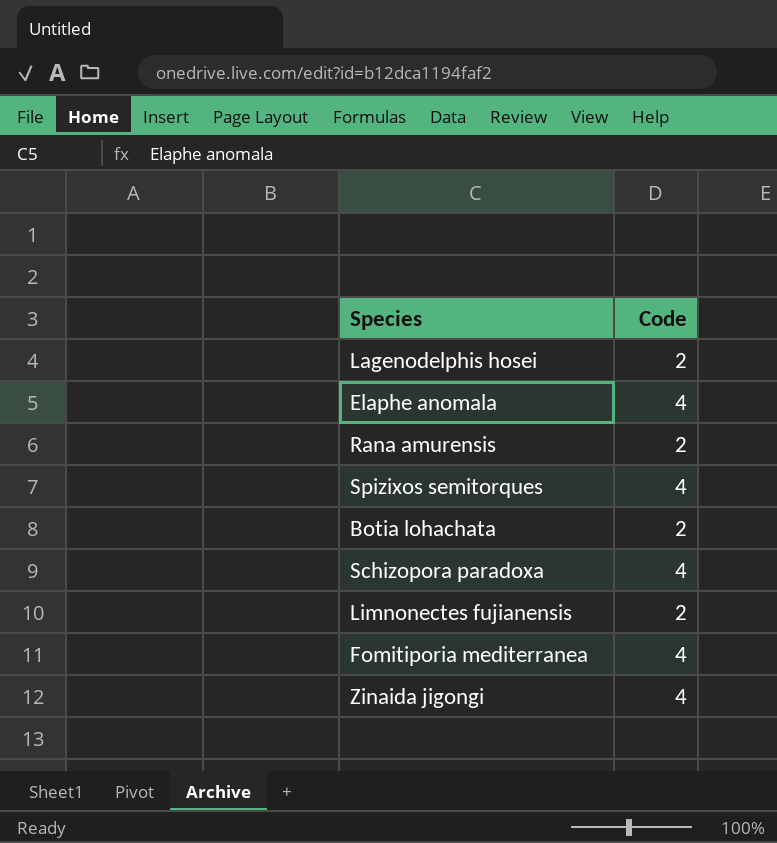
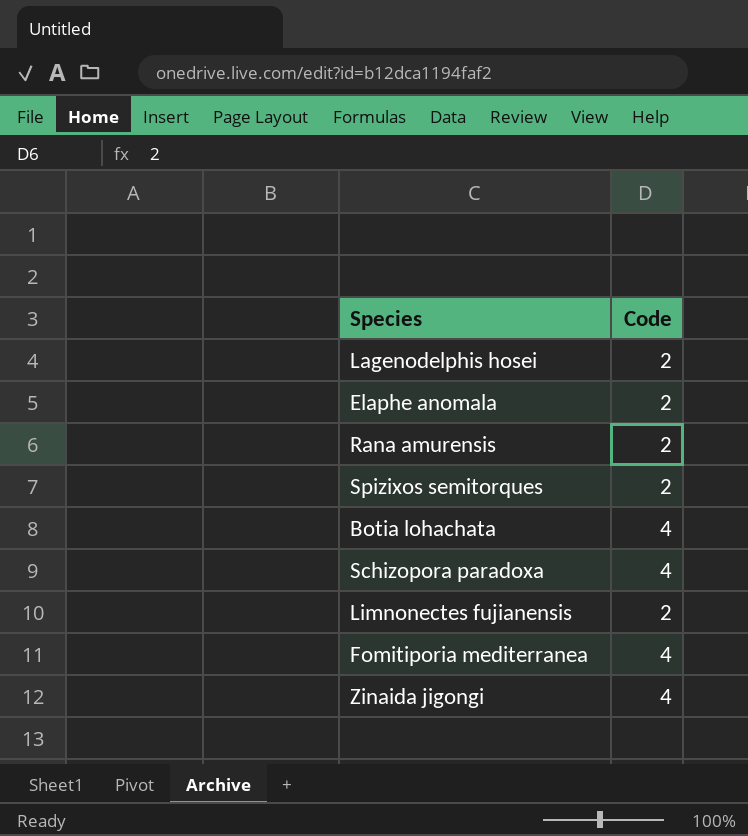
Elaphe anomala | Code: 4 -> 2
Spizixos semitorques | Code: 4 -> 2
Botia lohachata | Code: 2 -> 4

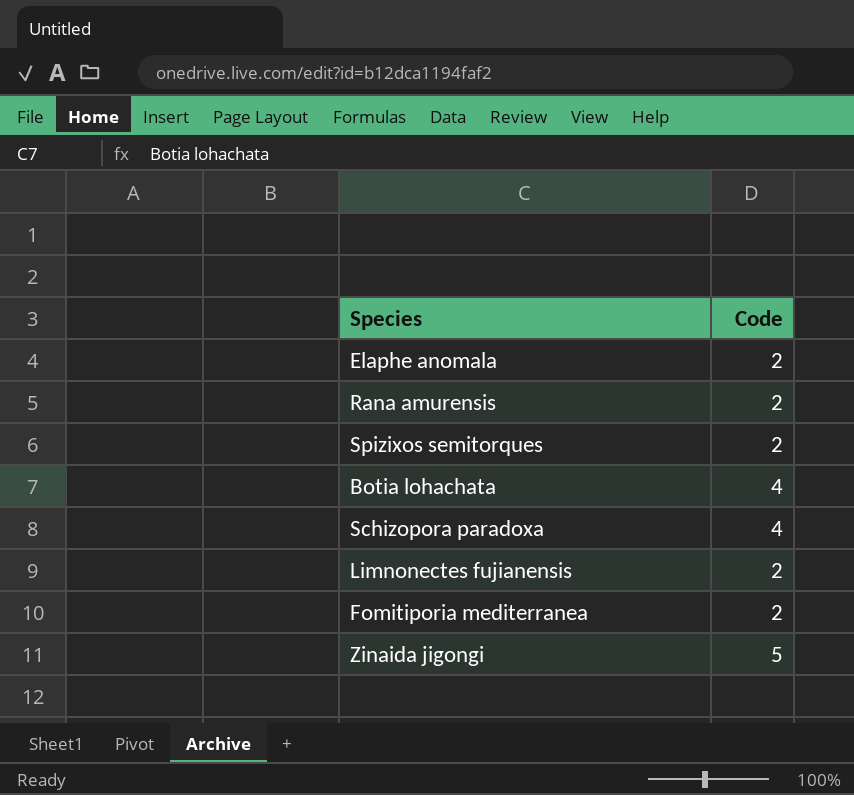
row Lagenodelphis hosei: 2 -> none
Fomitiporia mediterranea | Code: 4 -> 2
Zinaida jigongi | Code: 4 -> 5

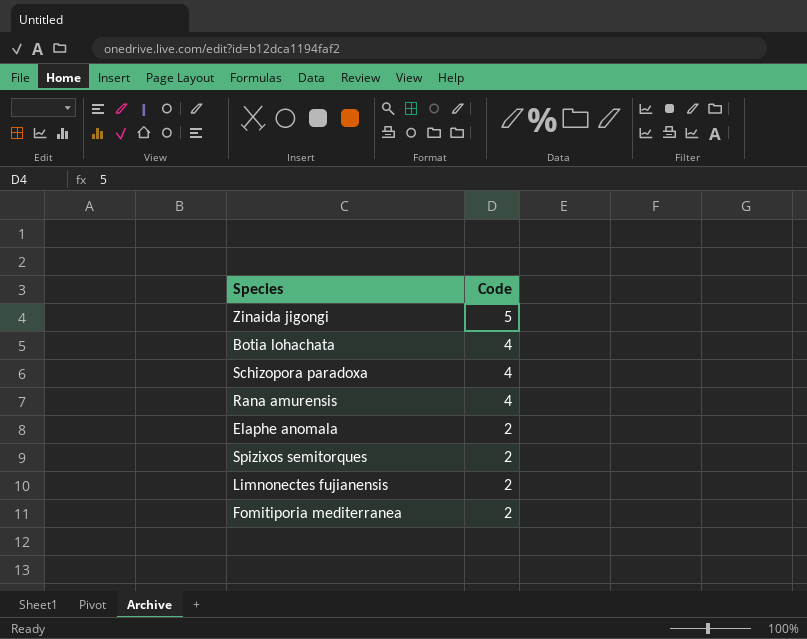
row order: none -> Code descending
Rana amurensis | Code: 2 -> 4

